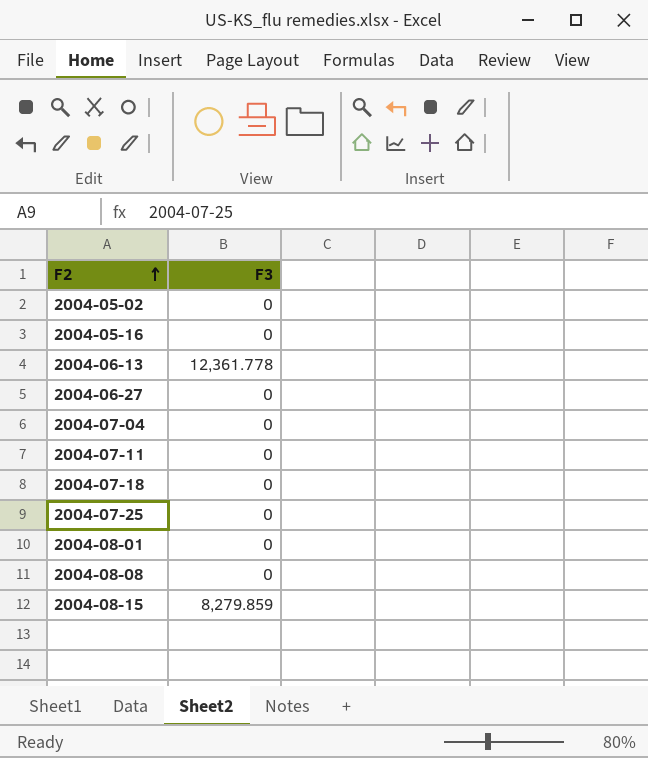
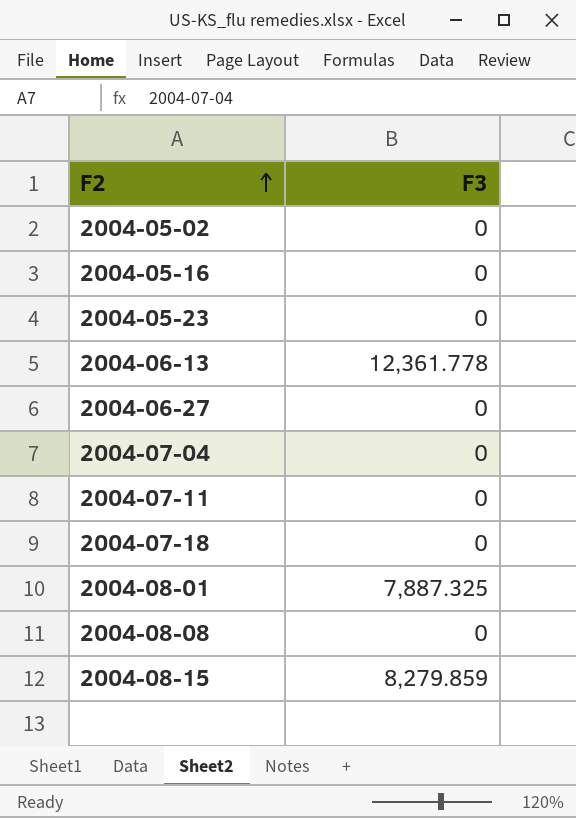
row 2004-07-25: 0 -> none
row 2004-05-23: none -> 0
2004-08-01 | F3: 0 -> 7,887.325

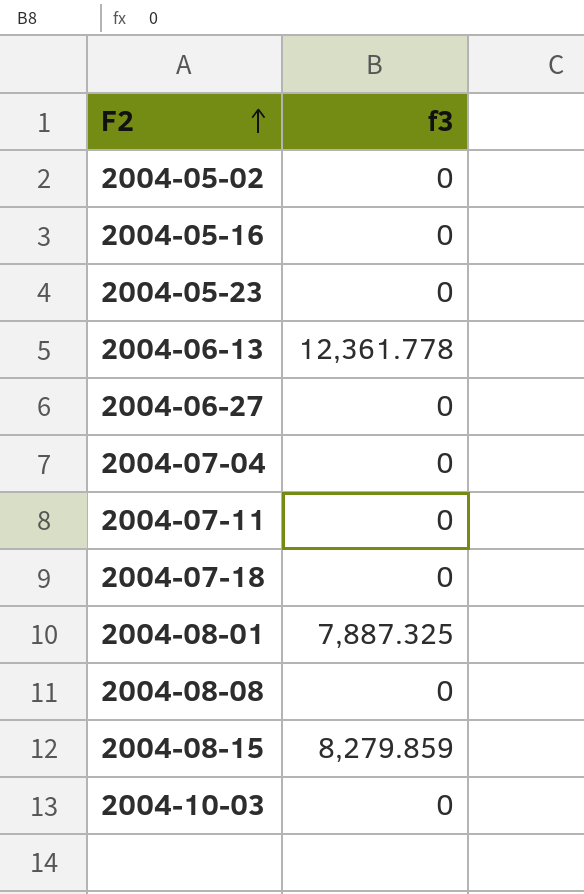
column name: F3 -> f3
row 2004-10-03: none -> 0

